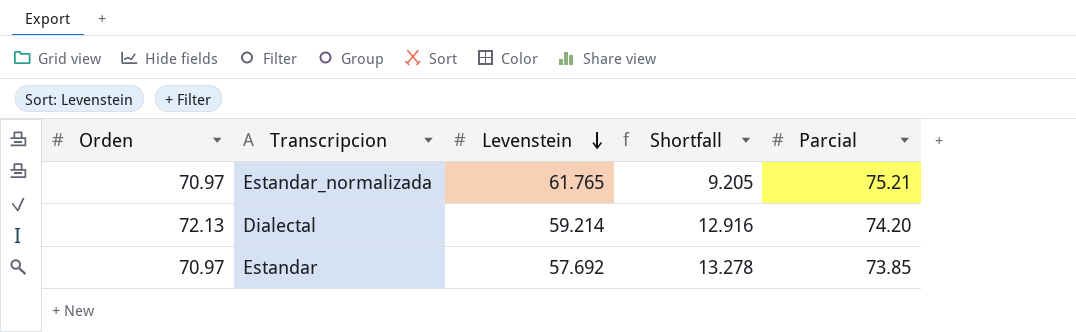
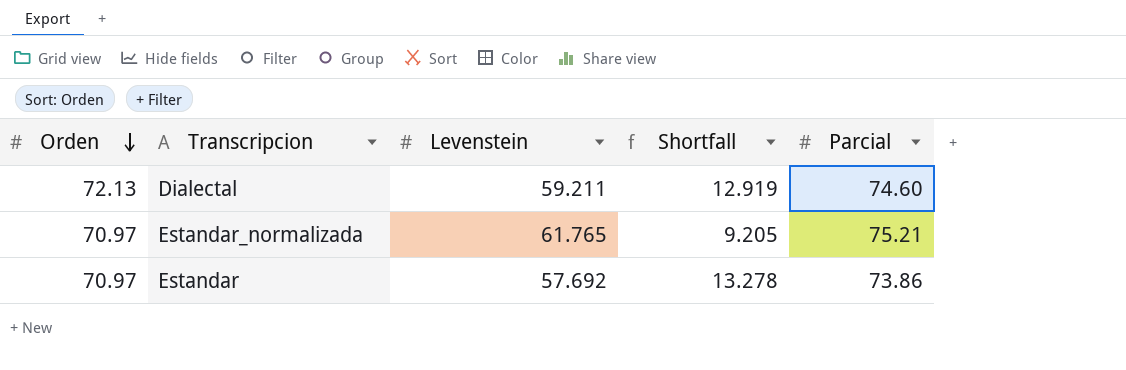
row order: Levenstein descending -> Orden descending
Dialectal | Levenstein: 59.214 -> 59.211
Dialectal | Shortfall: 12.916 -> 12.919
Dialectal | Parcial: 74.20 -> 74.60
Estandar | Parcial: 73.85 -> 73.86

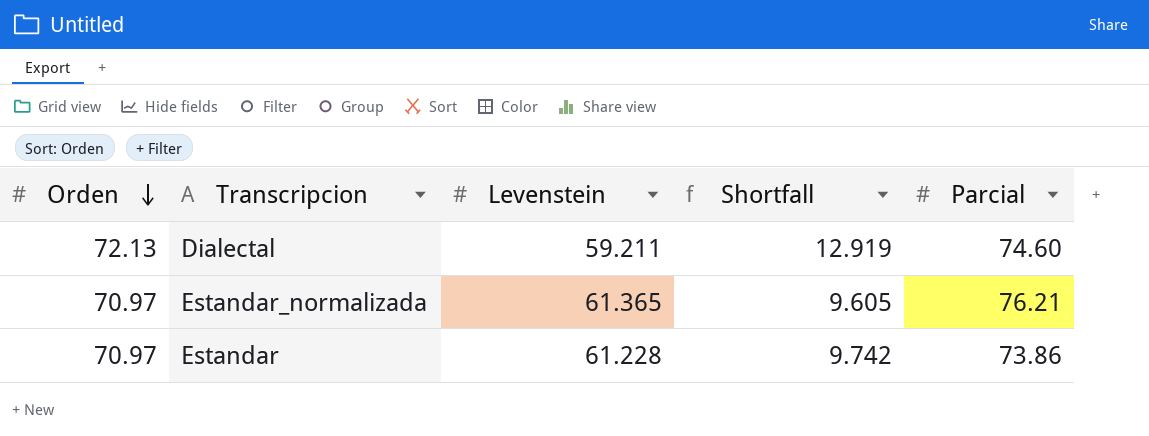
Estandar_normalizada | Levenstein: 61.765 -> 61.365
Estandar_normalizada | Shortfall: 9.205 -> 9.605
Estandar_normalizada | Parcial: 75.21 -> 76.21
Estandar | Levenstein: 57.692 -> 61.228
Estandar | Shortfall: 13.278 -> 9.742

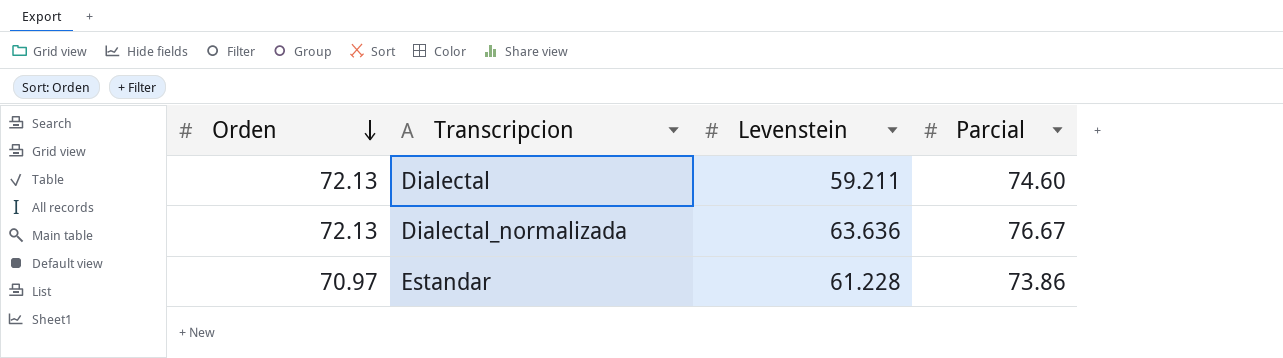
column Shortfall | formula: [Orden] - [Levenstein] -> none
row Estandar_normalizada: 70.97 | 61.365 | 9.605 | 76.21 -> none
row Dialectal_normalizada: none -> 72.13 | 63.636 | 76.67

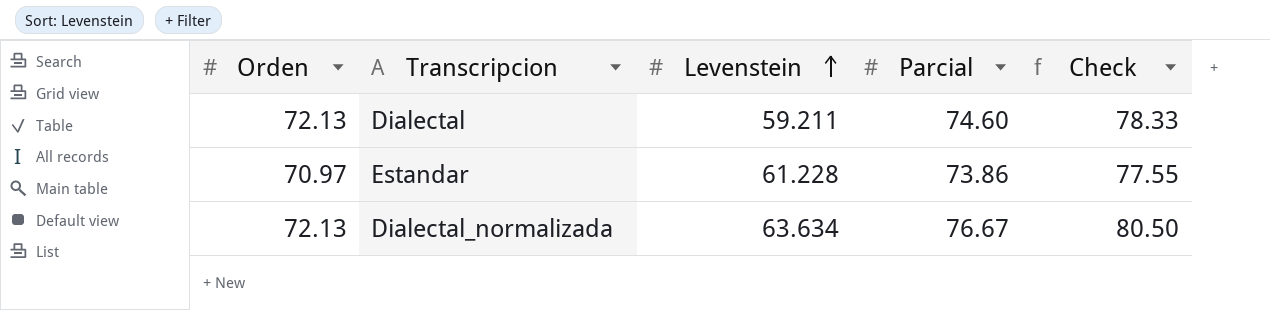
row order: Orden descending -> Levenstein ascending
column Check | formula: none -> [Parcial] * 1.05
Dialectal_normalizada | Levenstein: 63.636 -> 63.634

